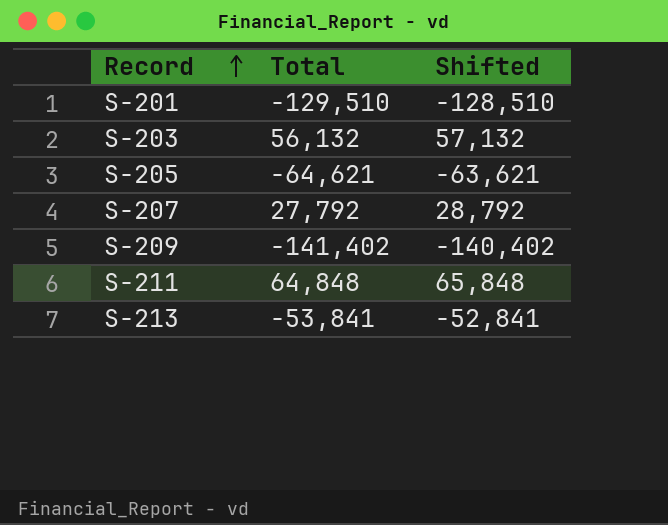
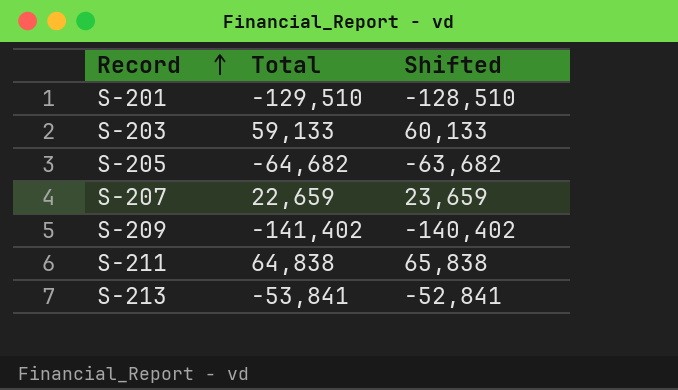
S-203 | Total: 56,132 -> 59,133
S-203 | Shifted: 57,132 -> 60,133
S-205 | Total: -64,621 -> -64,682
S-205 | Shifted: -63,621 -> -63,682
S-207 | Total: 27,792 -> 22,659
S-207 | Shifted: 28,792 -> 23,659
S-211 | Total: 64,848 -> 64,838
S-211 | Shifted: 65,848 -> 65,838

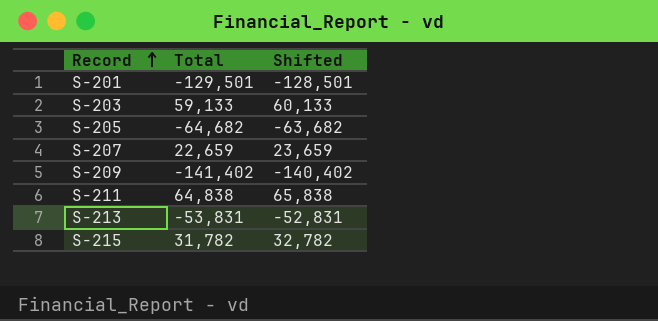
S-201 | Total: -129,510 -> -129,501
S-201 | Shifted: -128,510 -> -128,501
S-213 | Total: -53,841 -> -53,831
S-213 | Shifted: -52,841 -> -52,831
row S-215: none -> 31,782 | 32,782

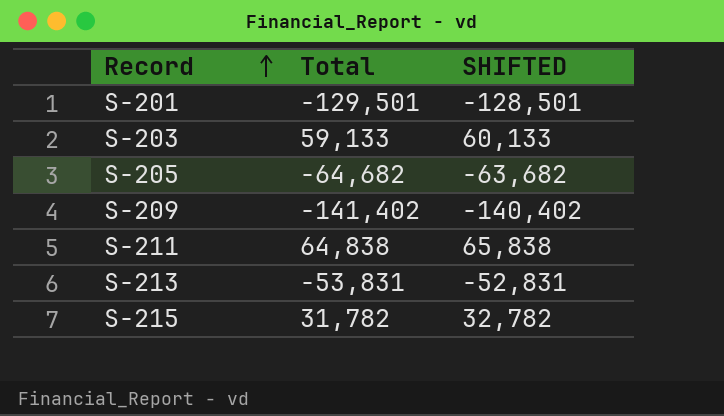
column name: Shifted -> SHIFTED
row S-207: 22,659 | 23,659 -> none

